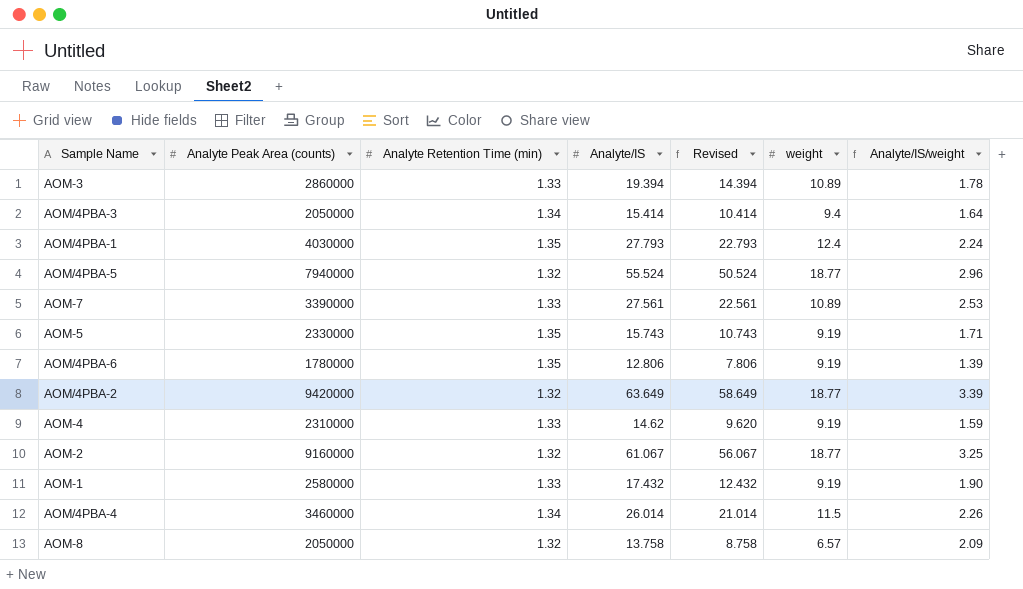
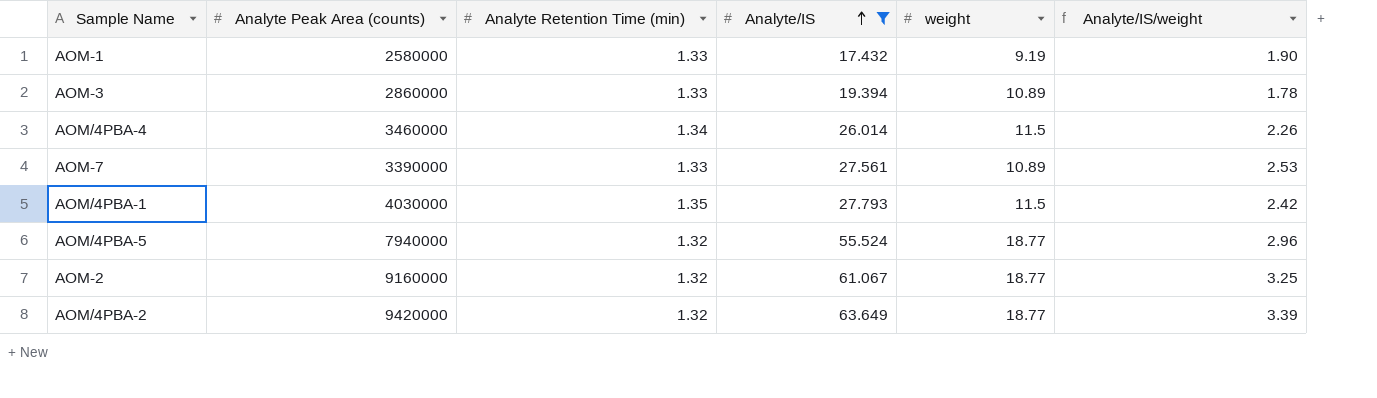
filter: none -> Analyte/IS >= 17.432
row order: none -> Analyte/IS ascending
column Revised | formula: [Analyte/IS] - 5 -> none
AOM/4PBA-1 | weight: 12.4 -> 11.5
AOM/4PBA-1 | Analyte/IS/weight: 2.24 -> 2.42

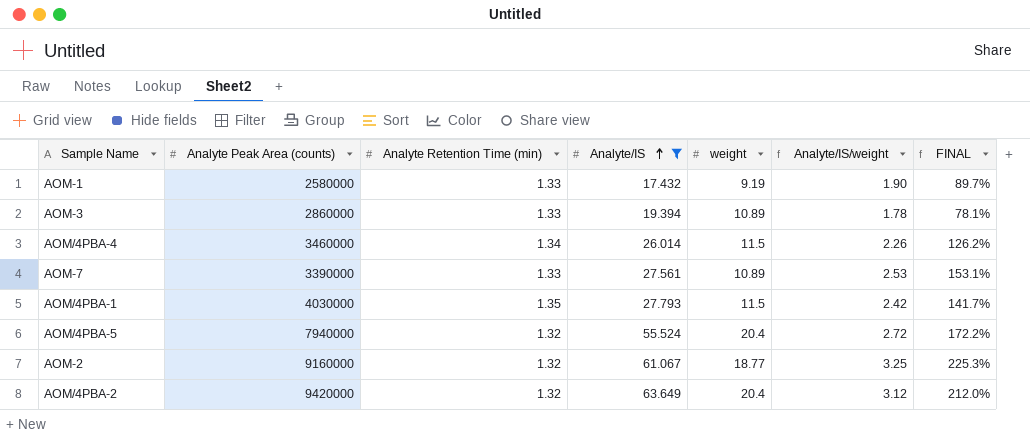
column FINAL | formula: none -> ([Analyte/IS] - [weight]) / [weight]
AOM/4PBA-5 | weight: 18.77 -> 20.4
AOM/4PBA-5 | Analyte/IS/weight: 2.96 -> 2.72
AOM/4PBA-2 | weight: 18.77 -> 20.4
AOM/4PBA-2 | Analyte/IS/weight: 3.39 -> 3.12

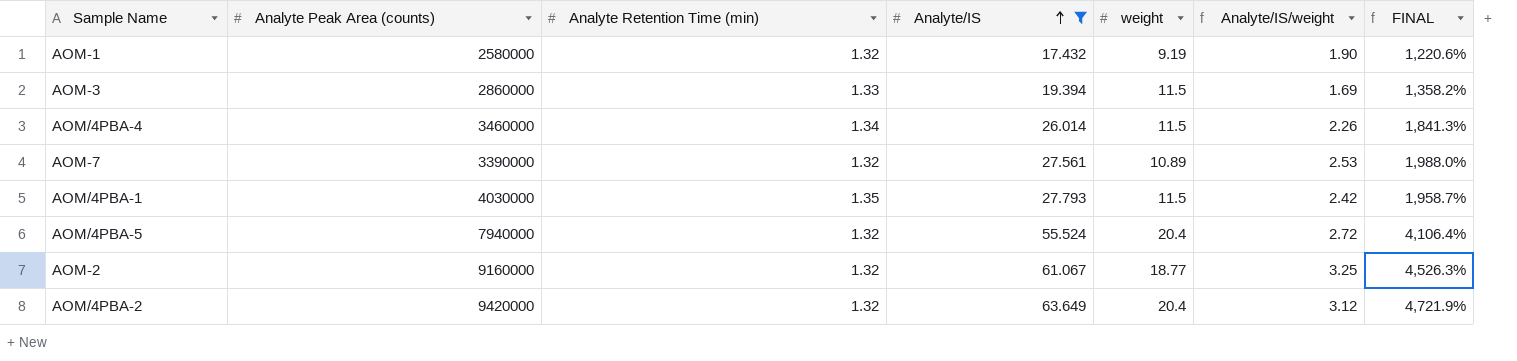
column FINAL | formula: ([Analyte/IS] - [weight]) / [weight] -> ([Analyte/IS] - [Analyte Retention Time (min)]) / [Analyte Retention Time (min)]
AOM-1 | Analyte Retention Time (min): 1.33 -> 1.32
AOM-3 | weight: 10.89 -> 11.5
AOM-3 | Analyte/IS/weight: 1.78 -> 1.69
AOM-7 | Analyte Retention Time (min): 1.33 -> 1.32

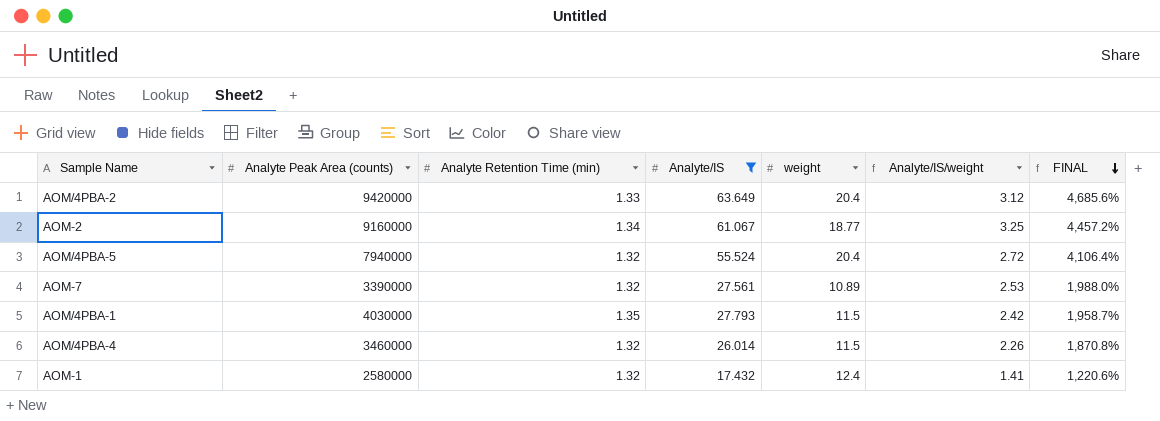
row order: Analyte/IS ascending -> FINAL descending
row AOM-3: 2860000 | 1.33 | 19.394 | 11.5 | 1.69 | 1,358.2% -> none
AOM/4PBA-2 | Analyte Retention Time (min): 1.32 -> 1.33
AOM/4PBA-2 | FINAL: 4,721.9% -> 4,685.6%
AOM-2 | Analyte Retention Time (min): 1.32 -> 1.34
AOM-2 | FINAL: 4,526.3% -> 4,457.2%
AOM/4PBA-4 | Analyte Retention Time (min): 1.34 -> 1.32
AOM/4PBA-4 | FINAL: 1,841.3% -> 1,870.8%
AOM-1 | weight: 9.19 -> 12.4
AOM-1 | Analyte/IS/weight: 1.90 -> 1.41

